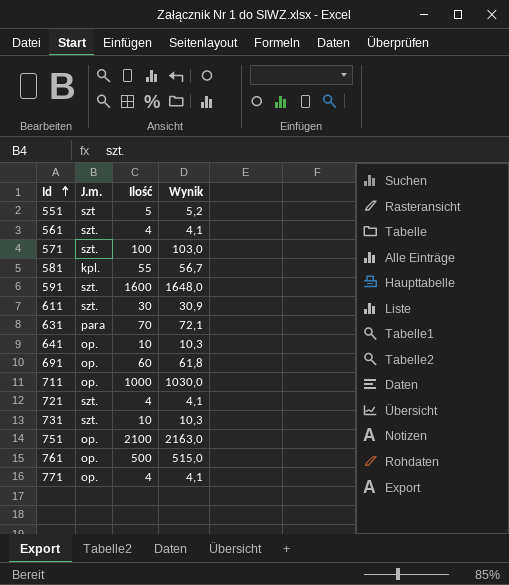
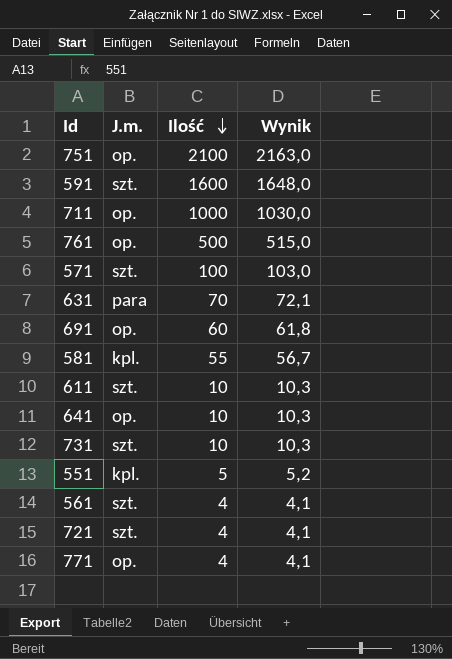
row order: Id ascending -> Ilość descending
611 | Ilość: 30 -> 10
611 | Wynik: 30,9 -> 10,3
551 | J.m.: szt -> kpl.

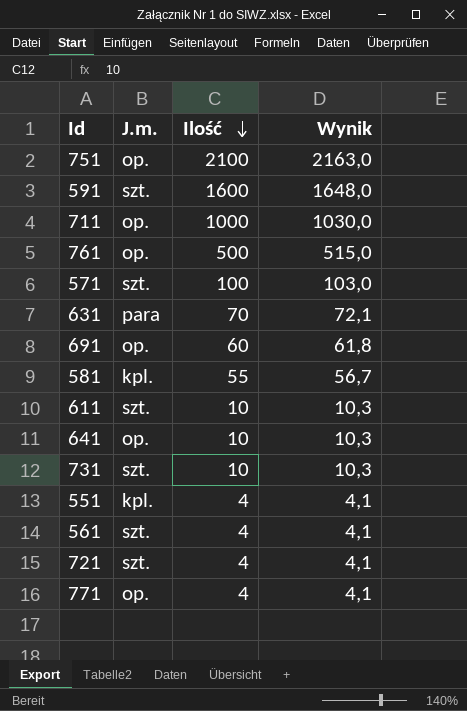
551 | Ilość: 5 -> 4
551 | Wynik: 5,2 -> 4,1

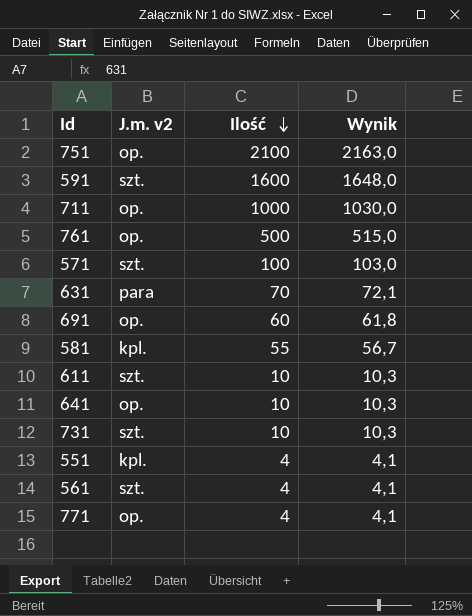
column name: J.m. -> J.m. v2
row 721: szt. | 4 | 4,1 -> none

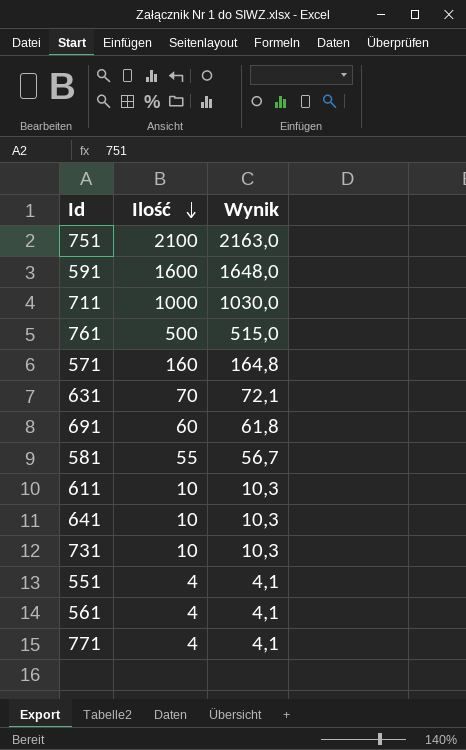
column J.m. v2 | position: 2 -> none
571 | Ilość: 100 -> 160
571 | Wynik: 103,0 -> 164,8

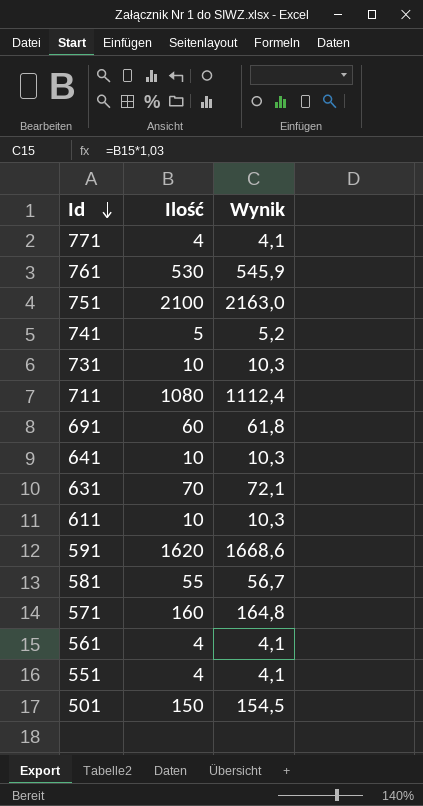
row order: Ilość descending -> Id descending
761 | Ilość: 500 -> 530
761 | Wynik: 515,0 -> 545,9
row 741: none -> 5 | 5,2
711 | Ilość: 1000 -> 1080
711 | Wynik: 1030,0 -> 1112,4
591 | Ilość: 1600 -> 1620
591 | Wynik: 1648,0 -> 1668,6
row 501: none -> 150 | 154,5

